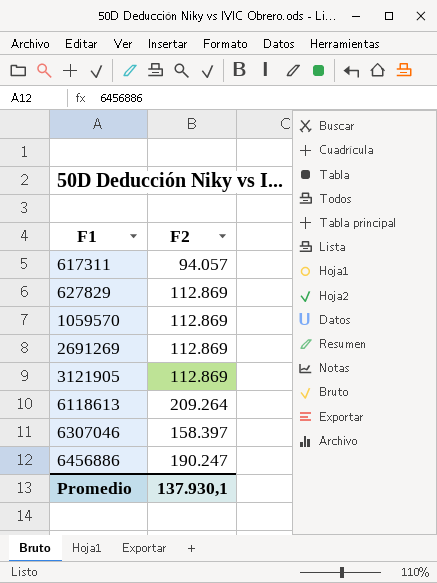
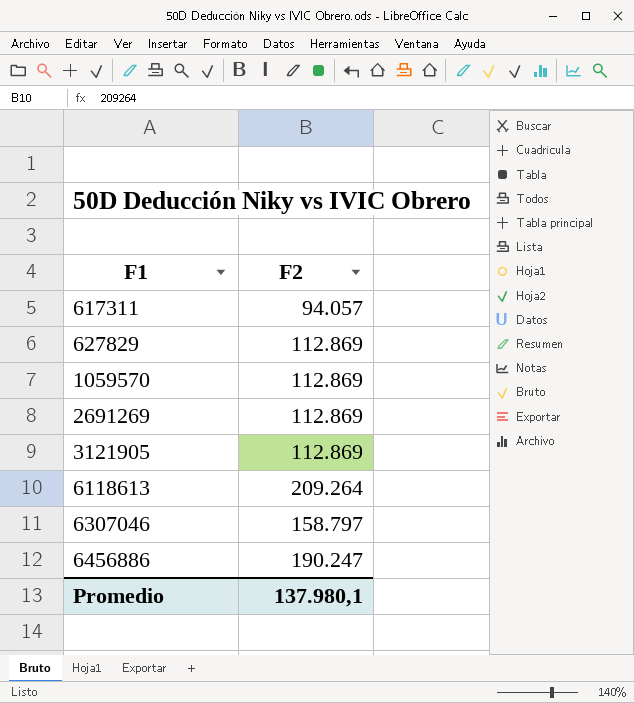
6307046 | F2: 158.397 -> 158.797
Promedio | F2: 137.930,1 -> 137.980,1

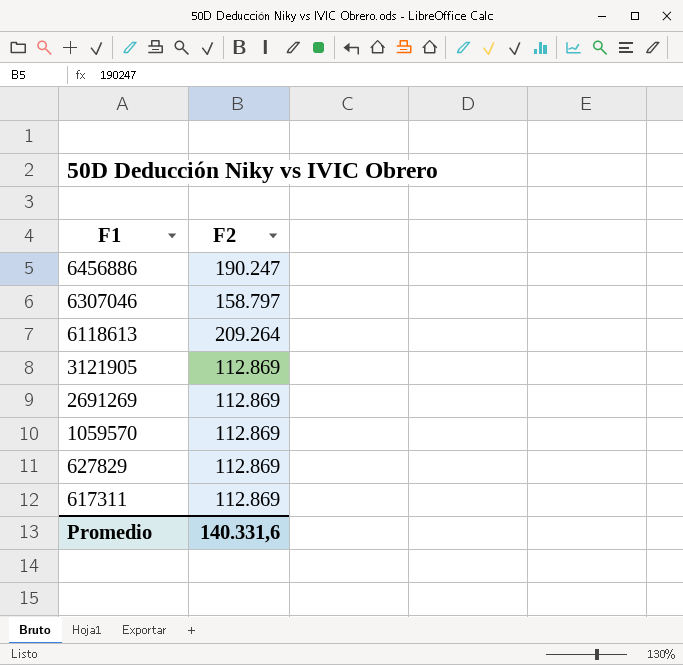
row order: F1 ascending -> F1 descending
617311 | F2: 94.057 -> 112.869
Promedio | F2: 137.980,1 -> 140.331,6

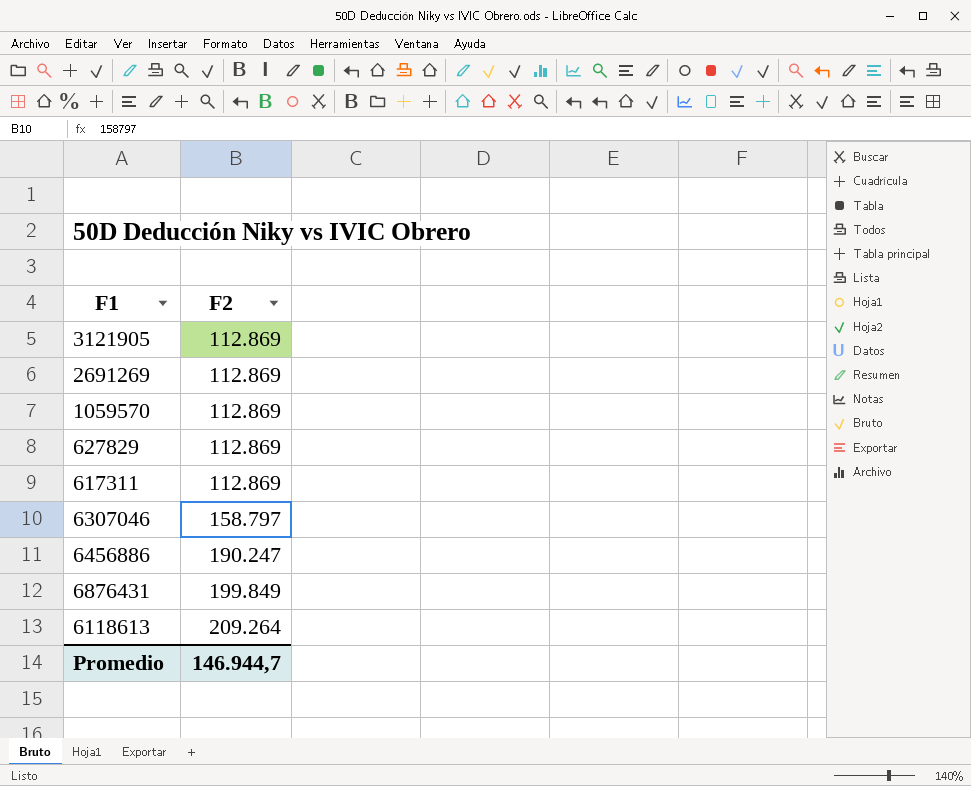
row order: F1 descending -> F2 ascending
row 6876431: none -> 199.849
Promedio | F2: 140.331,6 -> 146.944,7

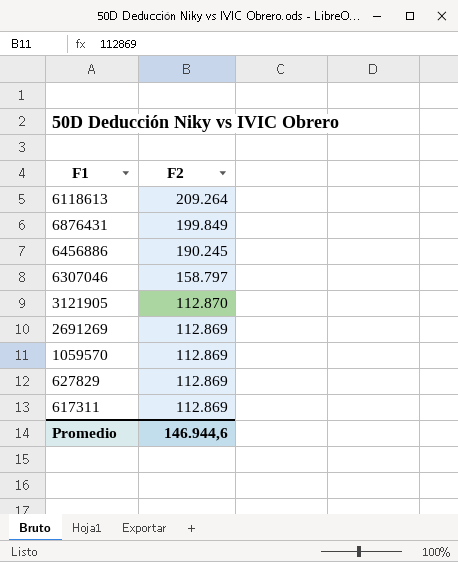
row order: F2 ascending -> F2 descending
6456886 | F2: 190.247 -> 190.245
3121905 | F2: 112.869 -> 112.870
Promedio | F2: 146.944,7 -> 146.944,6

